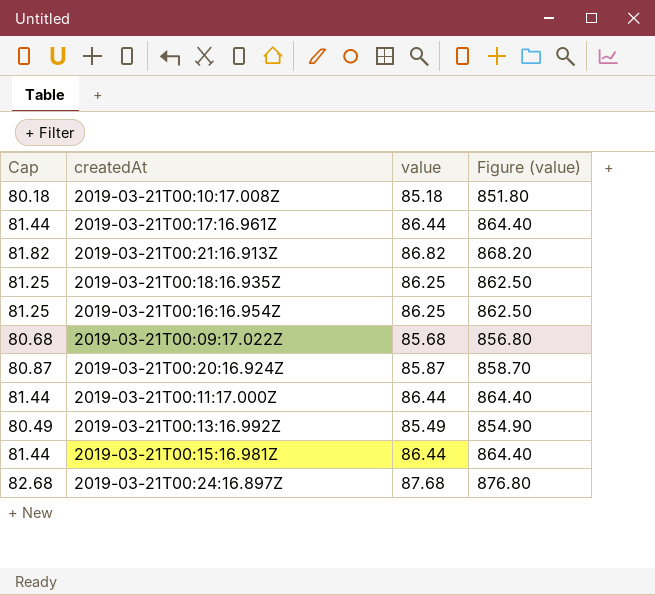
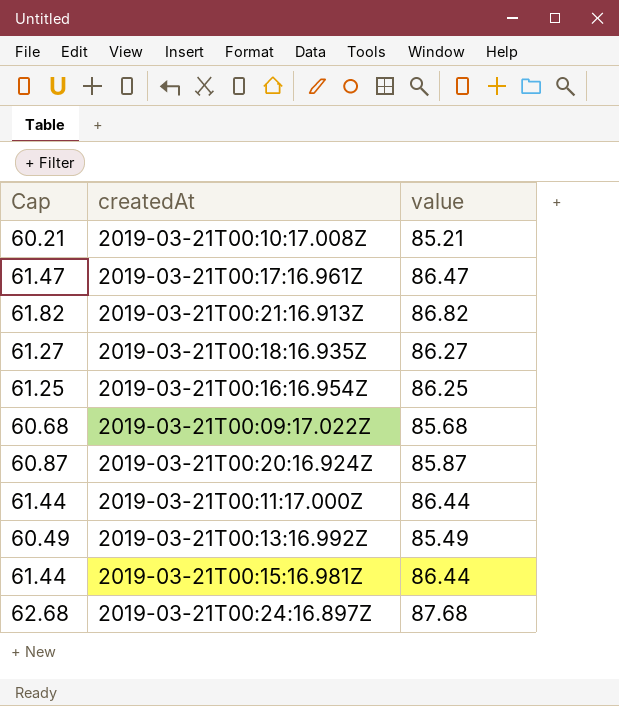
column Figure (value) | formula: [value] * 10 -> none
column Cap | formula: [value] - 5 -> [value] - 25
2019-03-21T00:10:17.008Z | value: 85.18 -> 85.21
2019-03-21T00:17:16.961Z | value: 86.44 -> 86.47
2019-03-21T00:18:16.935Z | value: 86.25 -> 86.27

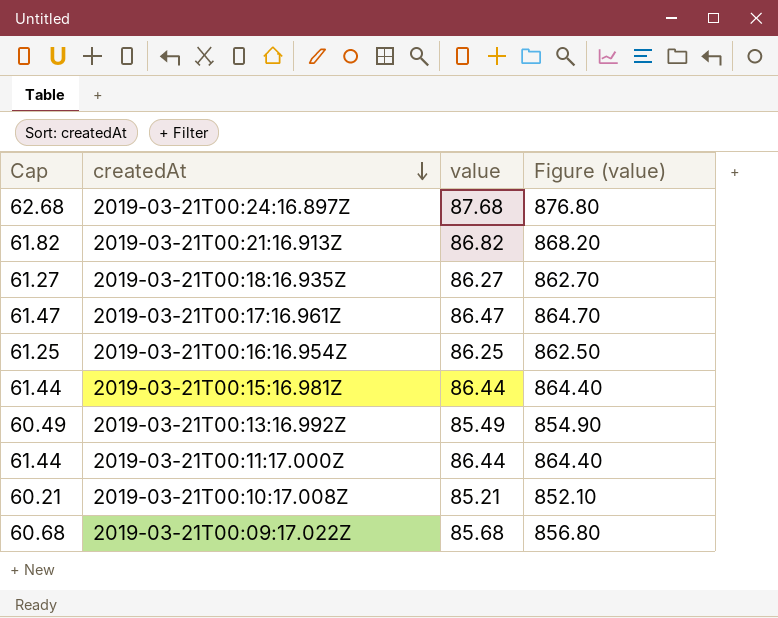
row order: none -> createdAt descending
column Figure (value) | formula: none -> [value] * 10
row 2019-03-21T00:20:16.924Z: 60.87 | 85.87 -> none

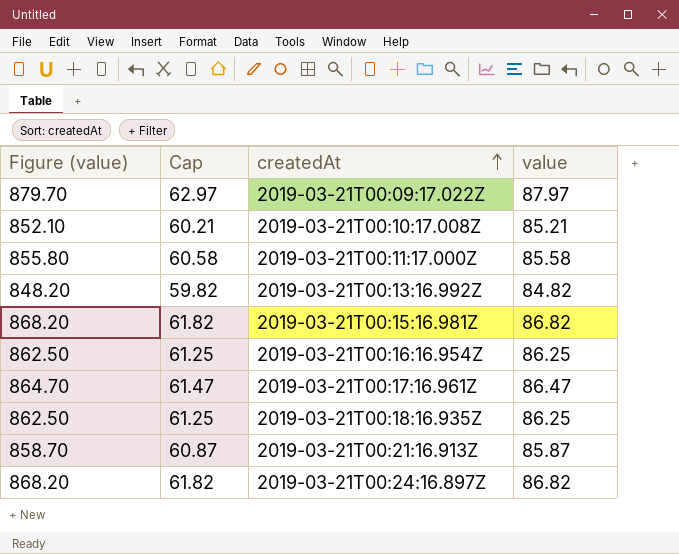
row order: createdAt descending -> createdAt ascending
column Figure (value) | position: 4 -> 1
2019-03-21T00:09:17.022Z | Figure (value): 856.80 -> 879.70
2019-03-21T00:09:17.022Z | Cap: 60.68 -> 62.97
2019-03-21T00:09:17.022Z | value: 85.68 -> 87.97
2019-03-21T00:11:17.000Z | Figure (value): 864.40 -> 855.80
2019-03-21T00:11:17.000Z | Cap: 61.44 -> 60.58
2019-03-21T00:11:17.000Z | value: 86.44 -> 85.58
2019-03-21T00:13:16.992Z | Figure (value): 854.90 -> 848.20
2019-03-21T00:13:16.992Z | Cap: 60.49 -> 59.82
2019-03-21T00:13:16.992Z | value: 85.49 -> 84.82
2019-03-21T00:15:16.981Z | Figure (value): 864.40 -> 868.20
2019-03-21T00:15:16.981Z | Cap: 61.44 -> 61.82
2019-03-21T00:15:16.981Z | value: 86.44 -> 86.82
2019-03-21T00:18:16.935Z | Figure (value): 862.70 -> 862.50
2019-03-21T00:18:16.935Z | Cap: 61.27 -> 61.25
2019-03-21T00:18:16.935Z | value: 86.27 -> 86.25
2019-03-21T00:21:16.913Z | Figure (value): 868.20 -> 858.70
2019-03-21T00:21:16.913Z | Cap: 61.82 -> 60.87
2019-03-21T00:21:16.913Z | value: 86.82 -> 85.87
2019-03-21T00:24:16.897Z | Figure (value): 876.80 -> 868.20
2019-03-21T00:24:16.897Z | Cap: 62.68 -> 61.82
2019-03-21T00:24:16.897Z | value: 87.68 -> 86.82

